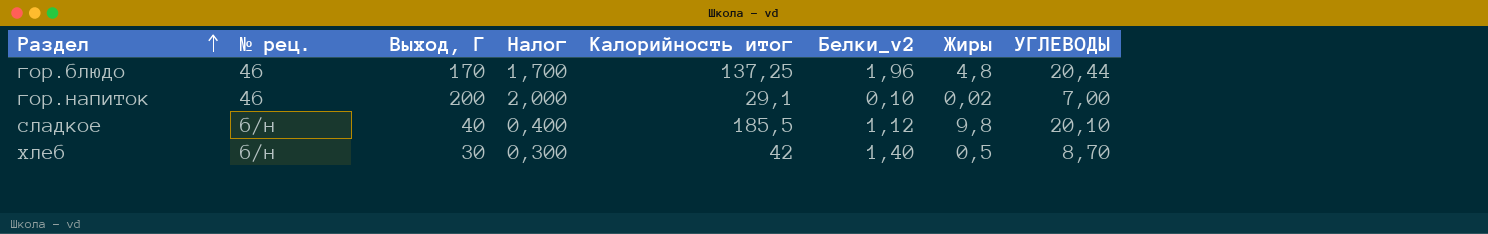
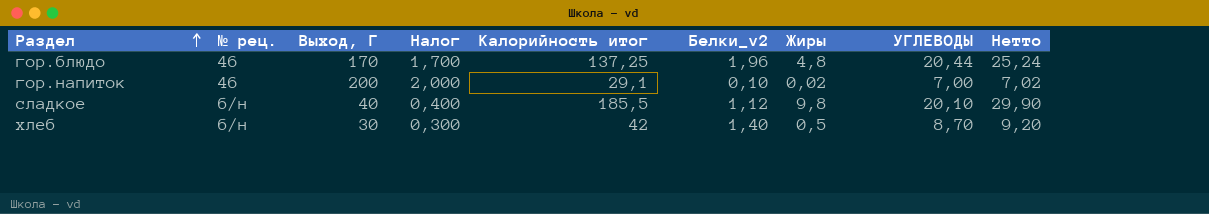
column Нетто | formula: none -> [Жиры] + [УГЛЕВОДЫ]

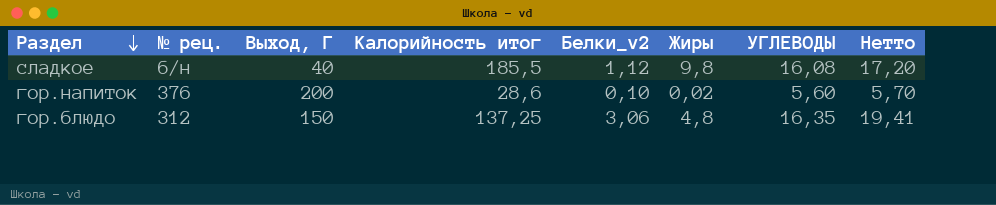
row order: Раздел ascending -> Раздел descending
column Налог | formula: [Выход, Г] * 0,01 -> none
column Нетто | formula: [Жиры] + [УГЛЕВОДЫ] -> [Белки_v2] + [УГЛЕВОДЫ]
row хлеб: б/н | 30 | 0,300 | 42 | 1,40 | 0,5 | 8,70 | 9,20 -> none
сладкое | УГЛЕВОДЫ: 20,10 -> 16,08
гор.напиток | № рец.: 46 -> 376
гор.напиток | Калорийность итог: 29,1 -> 28,6
гор.напиток | УГЛЕВОДЫ: 7,00 -> 5,60
гор.блюдо | № рец.: 46 -> 312
гор.блюдо | Выход, Г: 170 -> 150
гор.блюдо | Белки_v2: 1,96 -> 3,06
гор.блюдо | УГЛЕВОДЫ: 20,44 -> 16,35

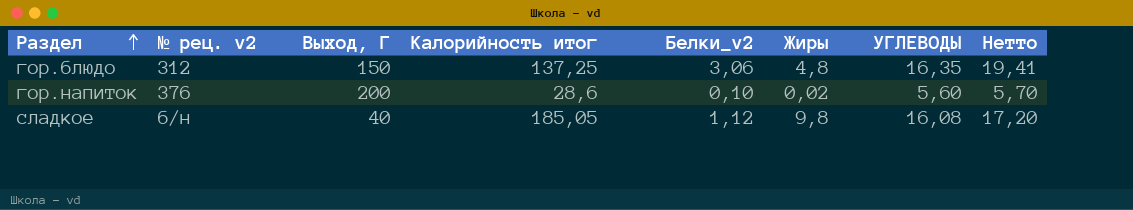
row order: Раздел descending -> Раздел ascending
column name: № рец. -> № рец. v2
сладкое | Калорийность итог: 185,5 -> 185,05

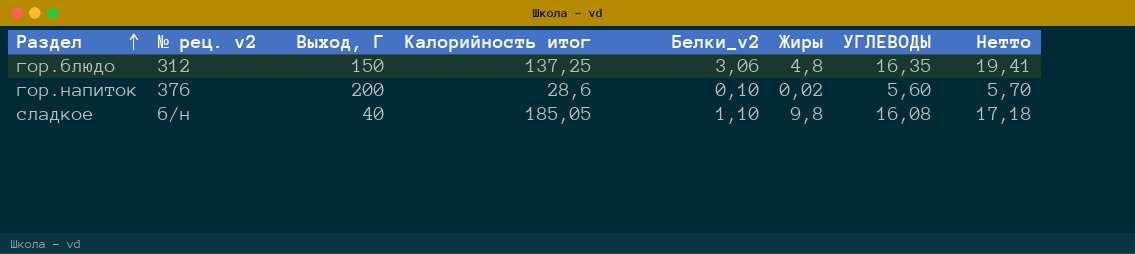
сладкое | Белки_v2: 1,12 -> 1,10
сладкое | Нетто: 17,20 -> 17,18

